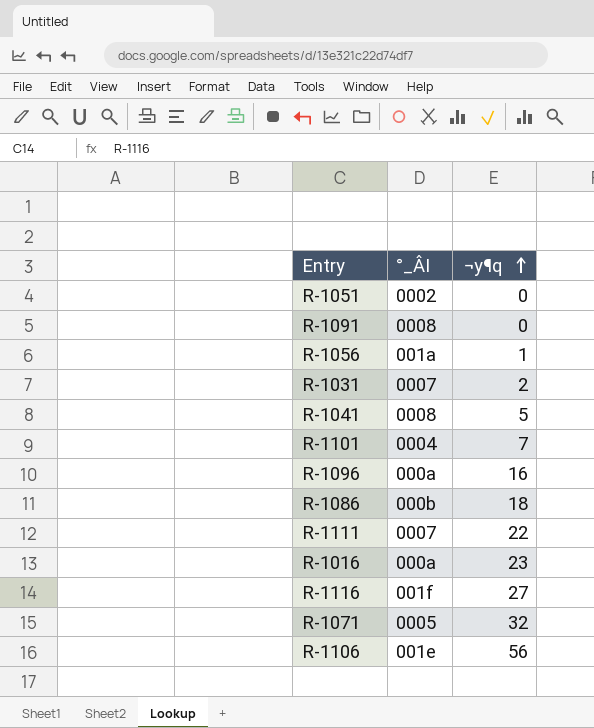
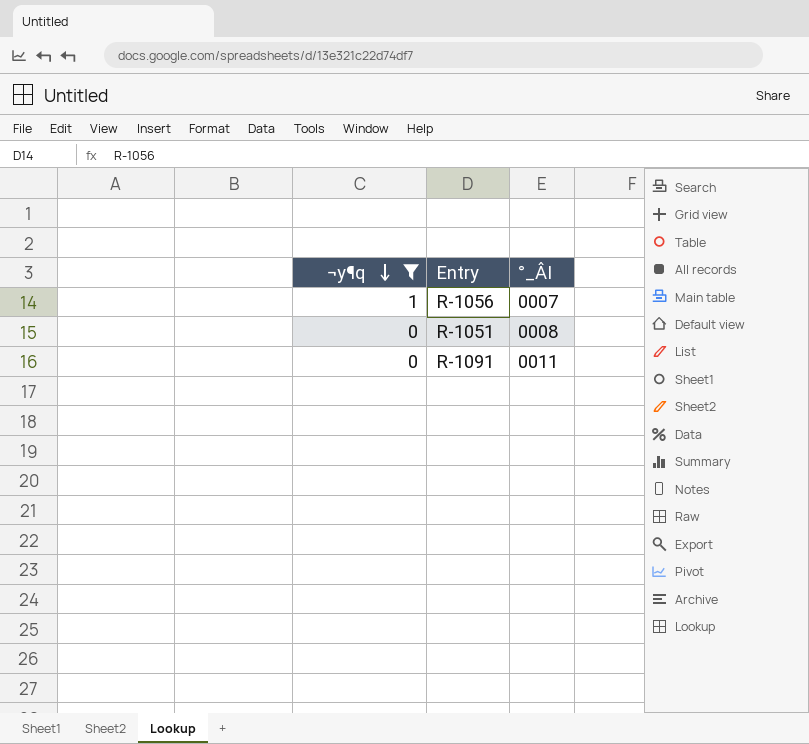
filter: none -> ¬y¶q <= 1
row order: ¬y¶q ascending -> ¬y¶q descending
column ¬y¶q | position: 3 -> 1
R-1056 | °_ÂI: 001a -> 0007
R-1051 | °_ÂI: 0002 -> 0008
R-1091 | °_ÂI: 0008 -> 0011

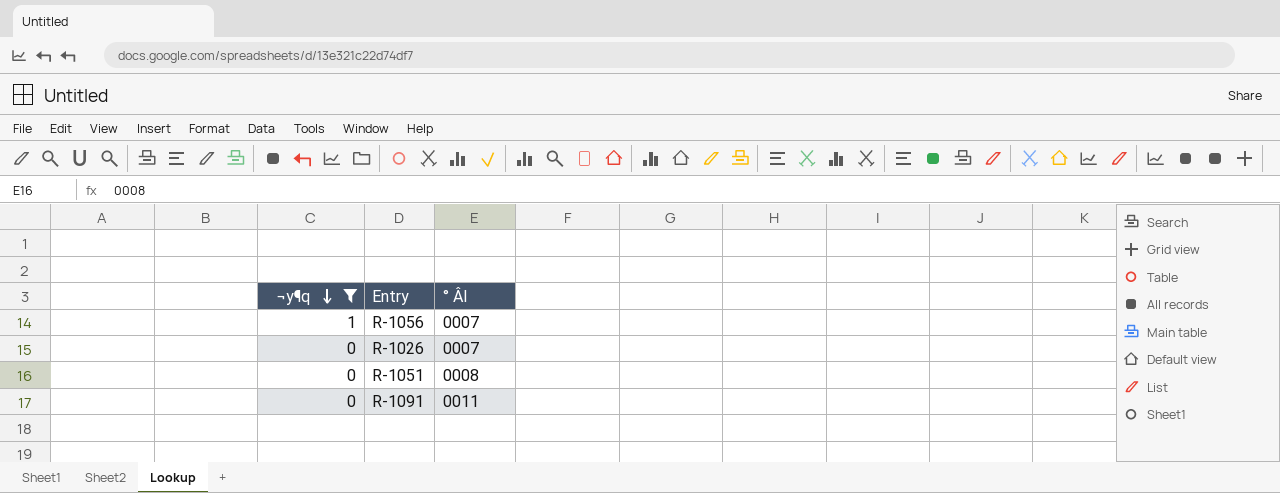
column name: °_ÂI -> ° ÂI
row R-1026: none -> 0 | 0007

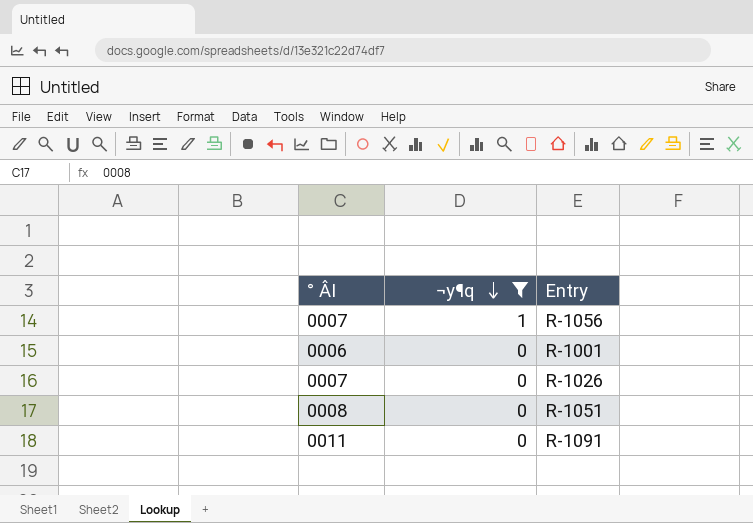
column ° ÂI | position: 3 -> 1
row R-1001: none -> 0006 | 0

